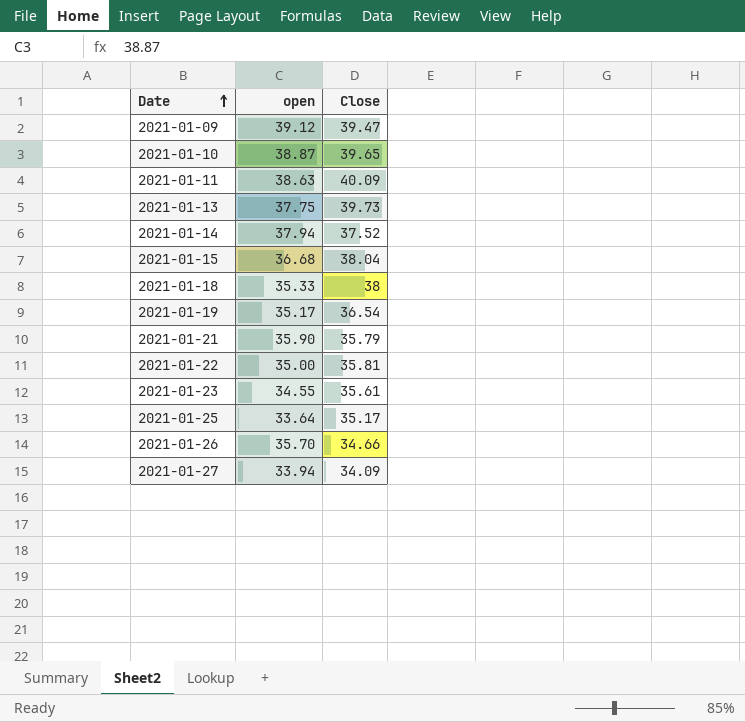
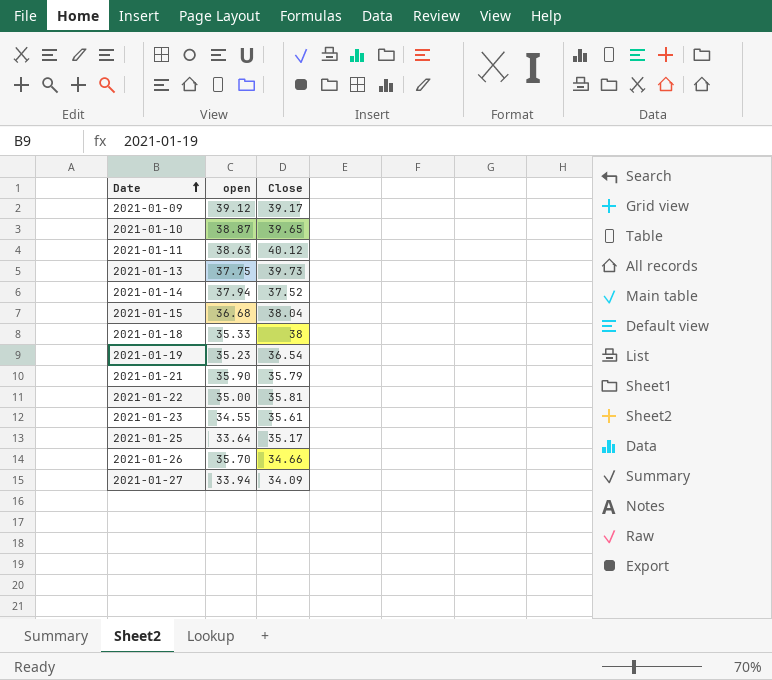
2021-01-09 | Close: 39.47 -> 39.17
2021-01-11 | Close: 40.09 -> 40.12
2021-01-19 | open: 35.17 -> 35.23

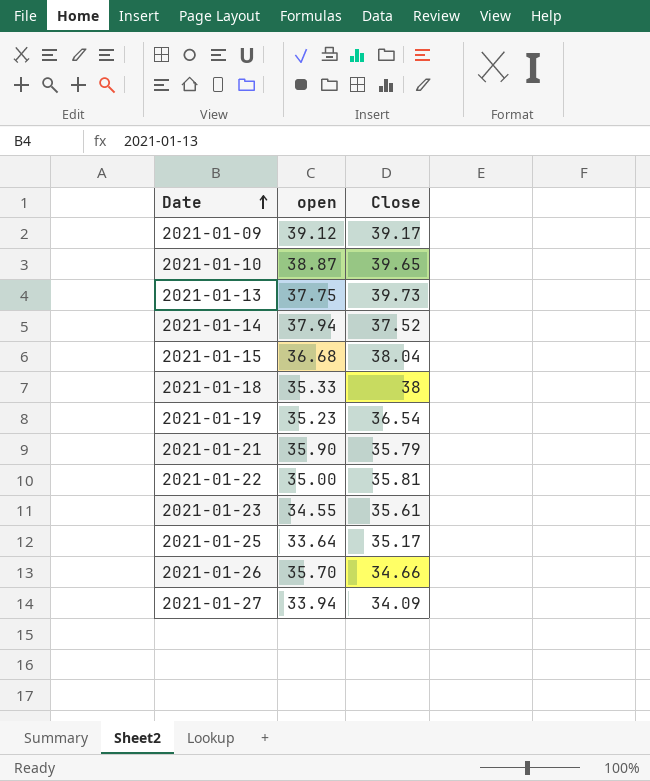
row 2021-01-11: 38.63 | 40.12 -> none

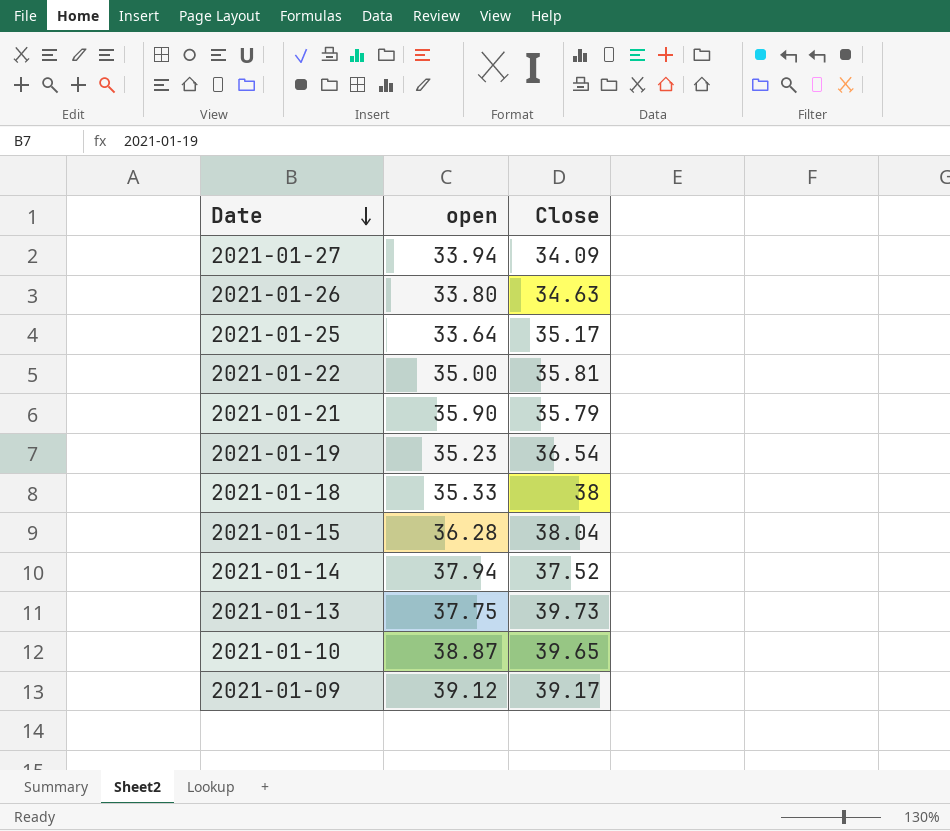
row order: Date ascending -> Date descending
row 2021-01-23: 34.55 | 35.61 -> none
2021-01-26 | open: 35.70 -> 33.80
2021-01-26 | Close: 34.66 -> 34.63
2021-01-15 | open: 36.68 -> 36.28

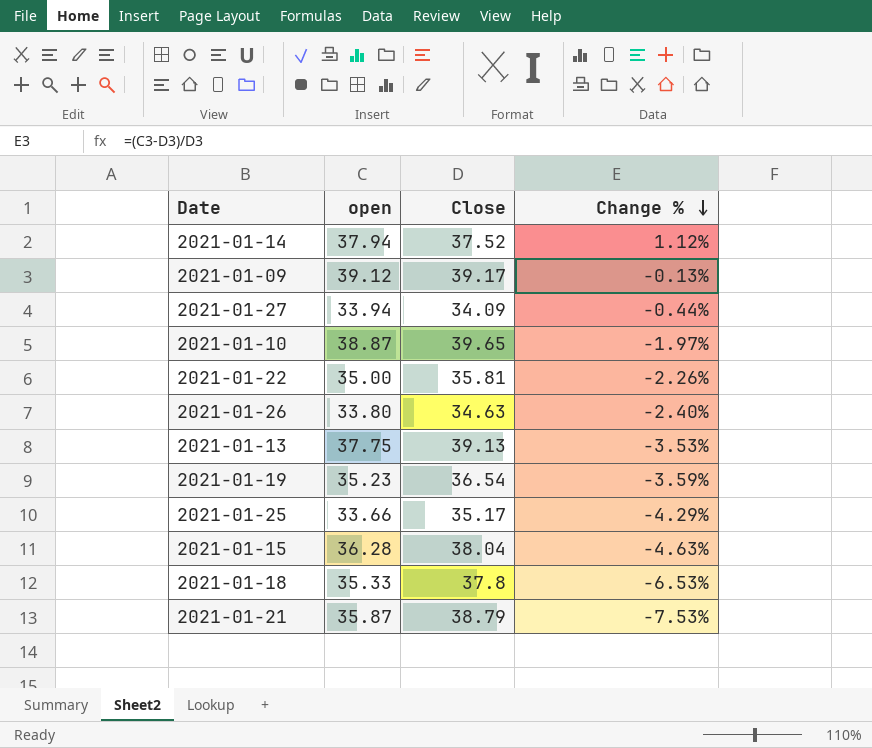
row order: Date descending -> Change % descending
column Change % | formula: none -> ([open] - [Close]) / [Close]
2021-01-13 | Close: 39.73 -> 39.13
2021-01-25 | open: 33.64 -> 33.66
2021-01-18 | Close: 38 -> 37.8
2021-01-21 | open: 35.90 -> 35.87
2021-01-21 | Close: 35.79 -> 38.79

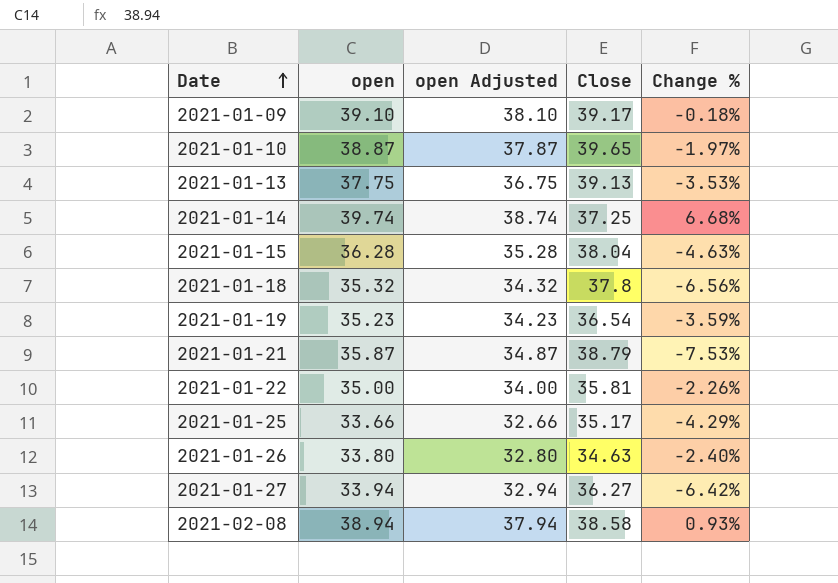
row order: Change % descending -> Date ascending
column open Adjusted | formula: none -> [open] - 1
2021-01-09 | open: 39.12 -> 39.10
2021-01-09 | Change %: -0.13% -> -0.18%
2021-01-14 | open: 37.94 -> 39.74
2021-01-14 | Close: 37.52 -> 37.25
2021-01-14 | Change %: 1.12% -> 6.68%
2021-01-18 | open: 35.33 -> 35.32
2021-01-18 | Change %: -6.53% -> -6.56%
2021-01-27 | Close: 34.09 -> 36.27
2021-01-27 | Change %: -0.44% -> -6.42%
row 2021-02-08: none -> 38.94 | 37.94 | 38.58 | 0.93%

